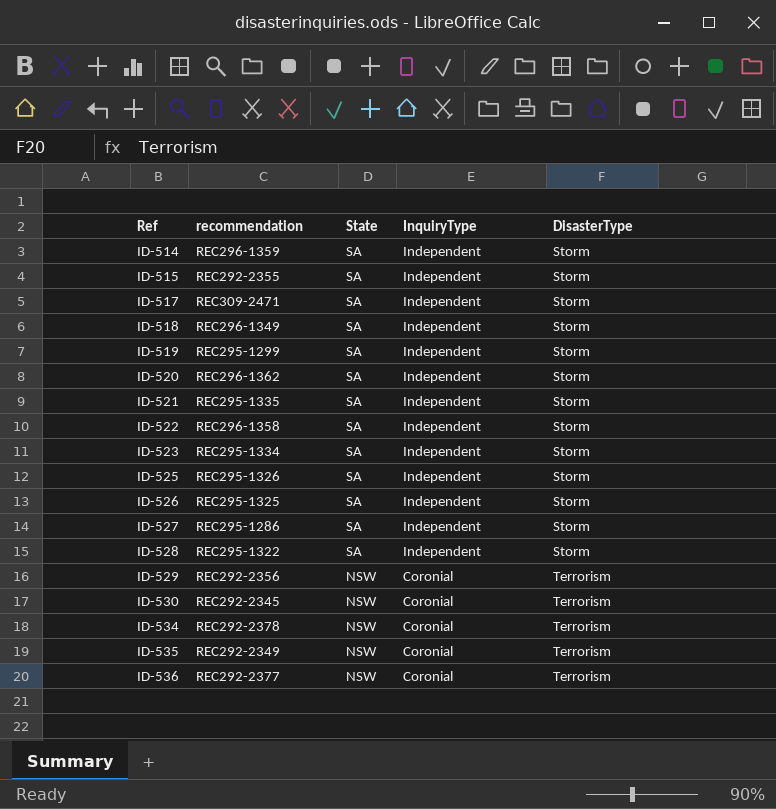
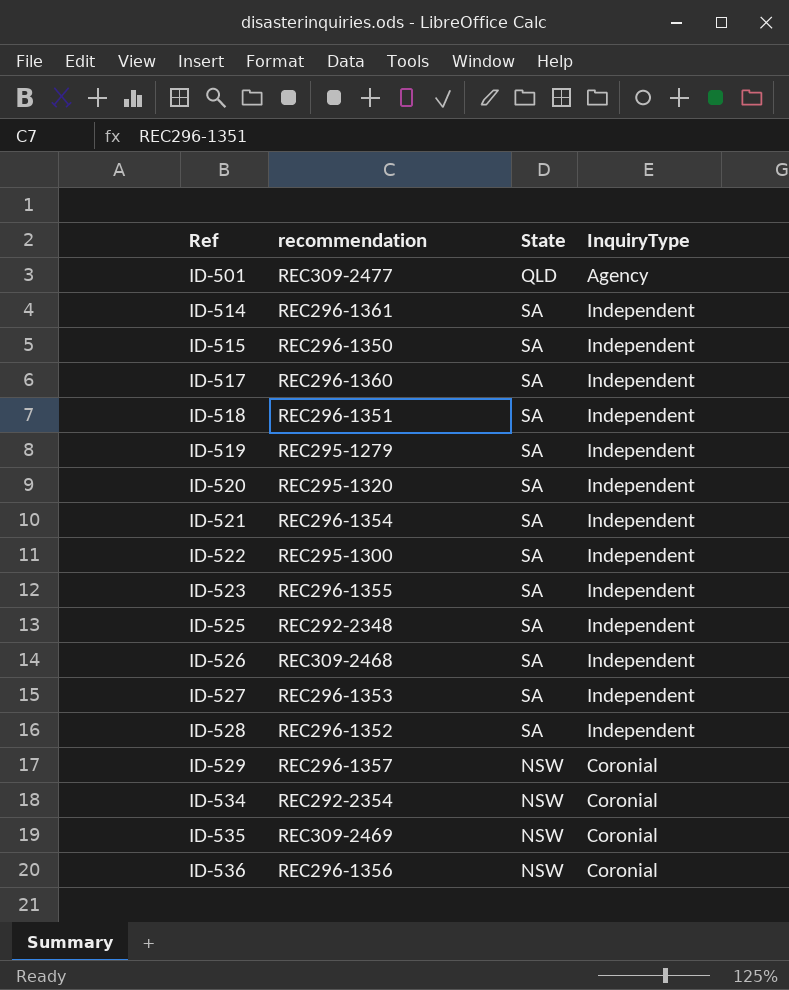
column DisasterType | position: 5 -> none
row ID-530: REC292-2345 | NSW | Coronial | Terrorism -> none
row ID-501: none -> REC309-2477 | QLD | Agency
ID-514 | recommendation: REC296-1359 -> REC296-1361
ID-515 | recommendation: REC292-2355 -> REC296-1350
ID-517 | recommendation: REC309-2471 -> REC296-1360
ID-518 | recommendation: REC296-1349 -> REC296-1351
ID-519 | recommendation: REC295-1299 -> REC295-1279
ID-520 | recommendation: REC296-1362 -> REC295-1320
ID-521 | recommendation: REC295-1335 -> REC296-1354
ID-522 | recommendation: REC296-1358 -> REC295-1300
ID-523 | recommendation: REC295-1334 -> REC296-1355
ID-525 | recommendation: REC295-1326 -> REC292-2348
ID-526 | recommendation: REC295-1325 -> REC309-2468
ID-527 | recommendation: REC295-1286 -> REC296-1353
ID-528 | recommendation: REC295-1322 -> REC296-1352
ID-529 | recommendation: REC292-2356 -> REC296-1357
ID-534 | recommendation: REC292-2378 -> REC292-2354
ID-535 | recommendation: REC292-2349 -> REC309-2469
ID-536 | recommendation: REC292-2377 -> REC296-1356

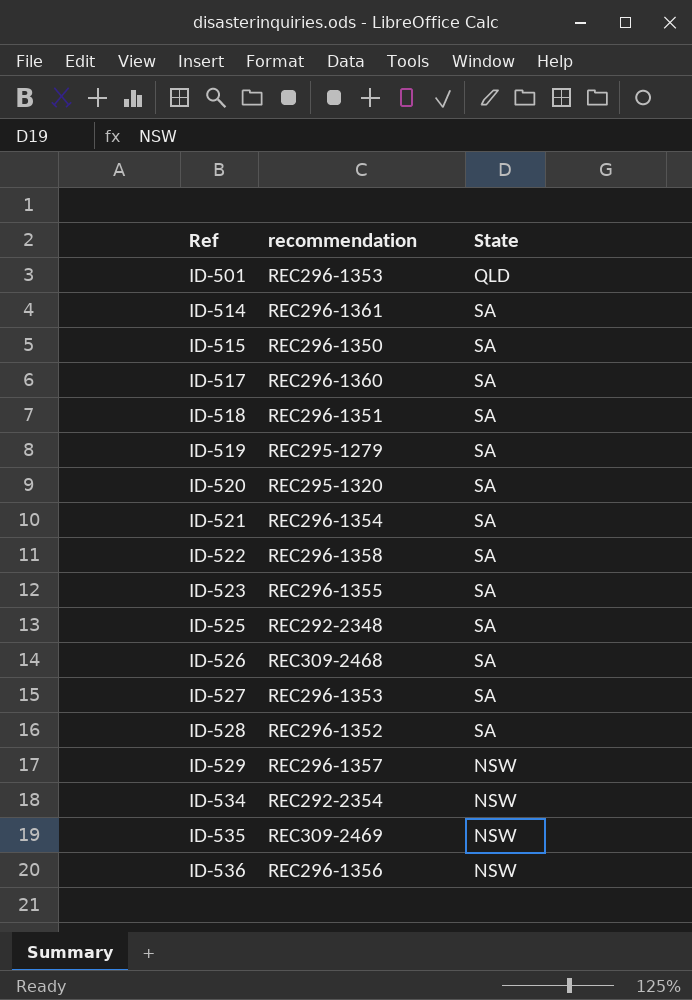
column InquiryType | position: 4 -> none
ID-501 | recommendation: REC309-2477 -> REC296-1353
ID-522 | recommendation: REC295-1300 -> REC296-1358

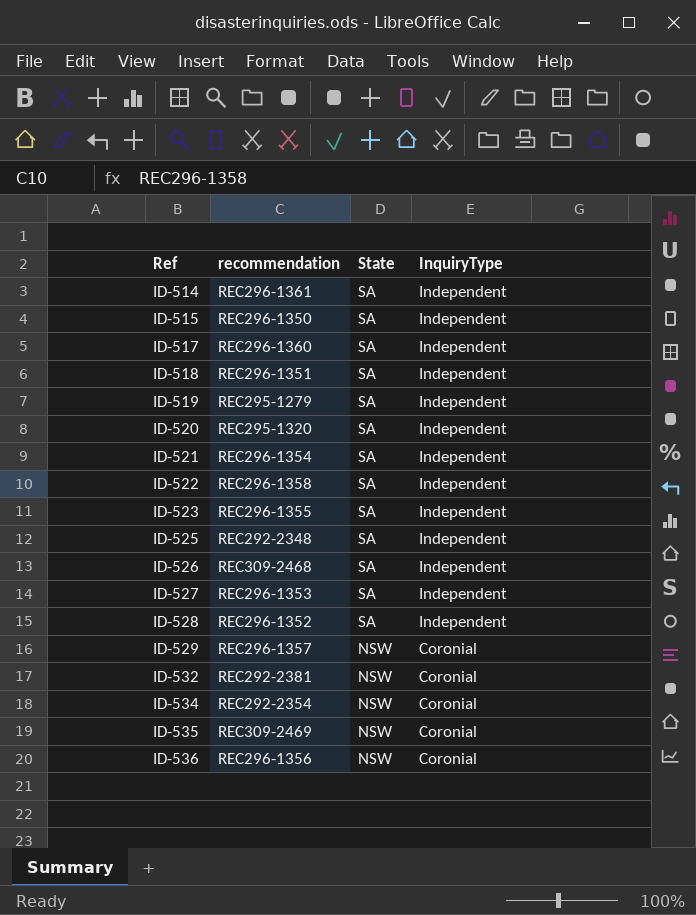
column InquiryType | position: none -> 4
row ID-501: REC296-1353 | QLD -> none
row ID-532: none -> REC292-2381 | NSW | Coronial

